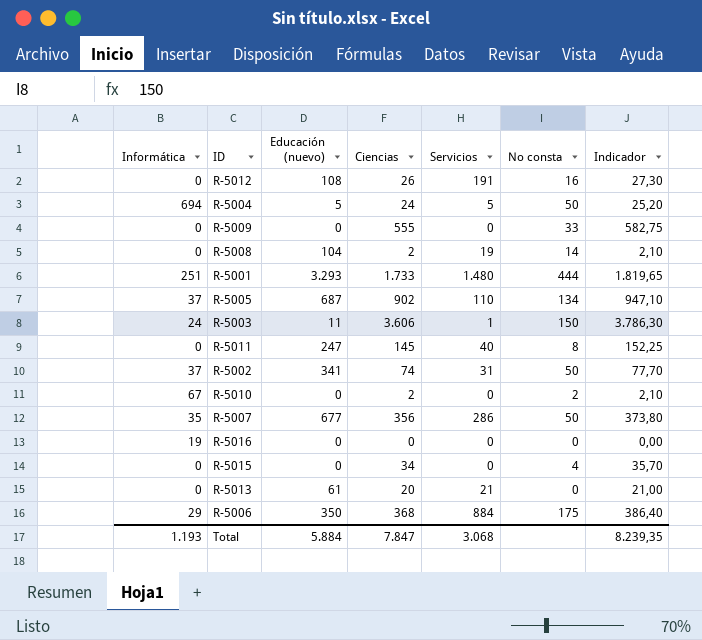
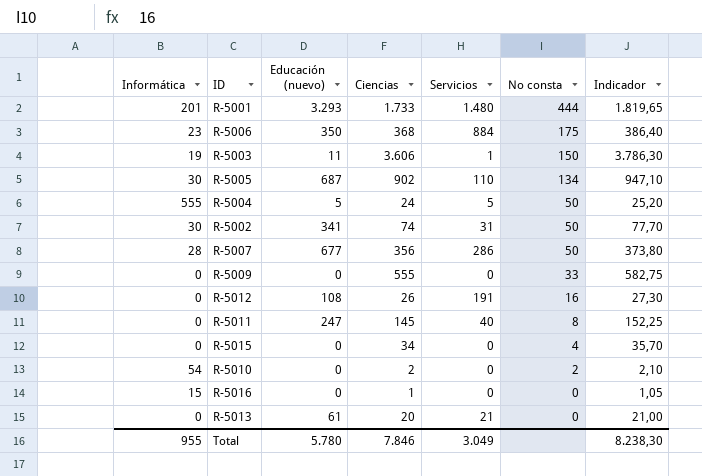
row order: none -> No consta descending
row R-5008: 0 | 104 | 2 | 19 | 14 | 2,10 -> none
R-5001 | Informática: 251 -> 201
R-5006 | Informática: 29 -> 23
R-5003 | Informática: 24 -> 19
R-5005 | Informática: 37 -> 30
R-5004 | Informática: 694 -> 555
R-5002 | Informática: 37 -> 30
R-5007 | Informática: 35 -> 28
R-5010 | Informática: 67 -> 54
R-5016 | Informática: 19 -> 15
R-5016 | Ciencias: 0 -> 1
R-5016 | Indicador: 0,00 -> 1,05
Total | Informática: 1.193 -> 955
Total | Educación (nuevo): 5.884 -> 5.780
Total | Ciencias: 7.847 -> 7.846
Total | Servicios: 3.068 -> 3.049
Total | Indicador: 8.239,35 -> 8.238,30

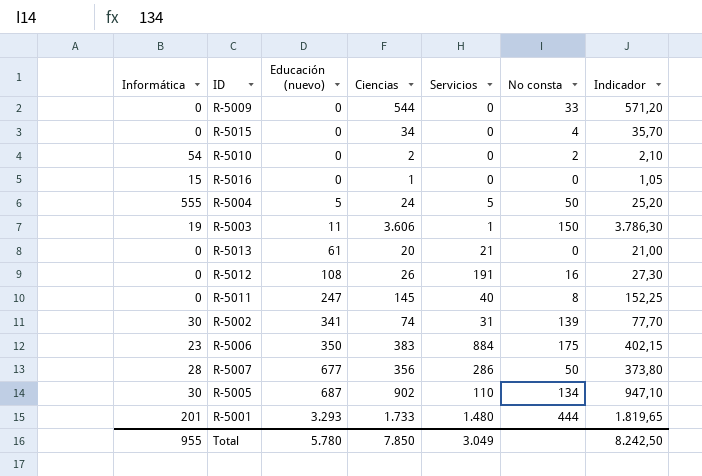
row order: No consta descending -> Educación (nuevo) ascending
R-5009 | Ciencias: 555 -> 544
R-5009 | Indicador: 582,75 -> 571,20
R-5002 | No consta: 50 -> 139
R-5006 | Ciencias: 368 -> 383
R-5006 | Indicador: 386,40 -> 402,15
Total | Ciencias: 7.846 -> 7.850
Total | Indicador: 8.238,30 -> 8.242,50

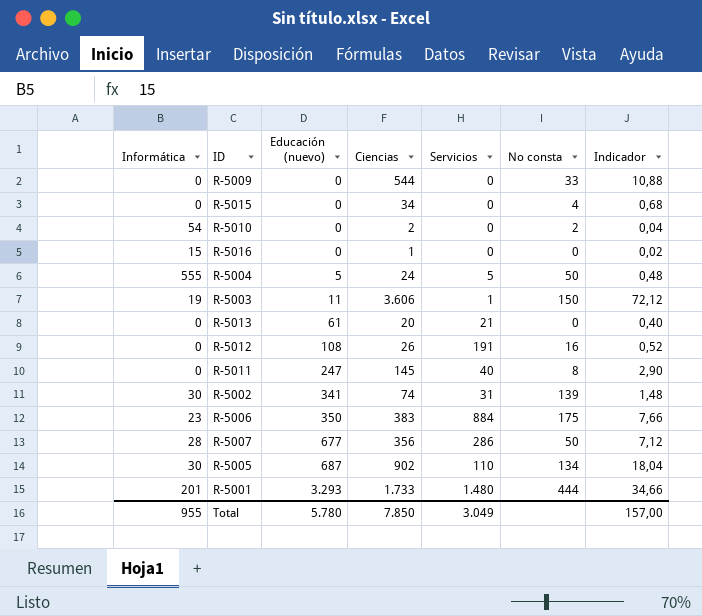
column Indicador | formula: [Ciencias] * 1,05 -> [Ciencias] * 0,02
Total | Indicador: 8.242,50 -> 157,00

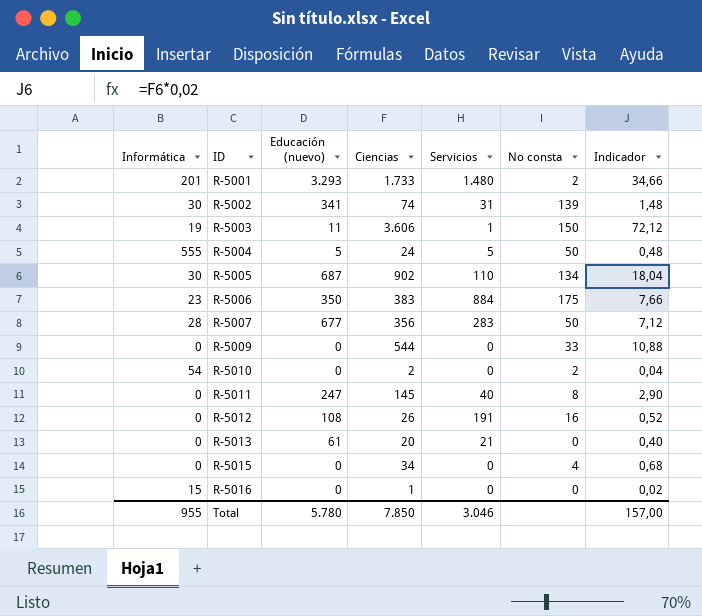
row order: Educación (nuevo) ascending -> ID ascending
R-5001 | No consta: 444 -> 2
R-5007 | Servicios: 286 -> 283
Total | Servicios: 3.049 -> 3.046

